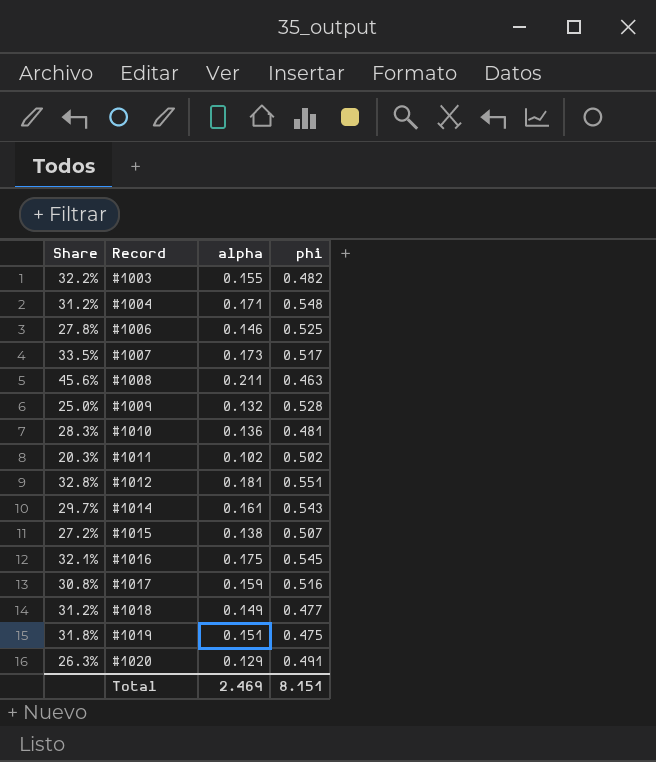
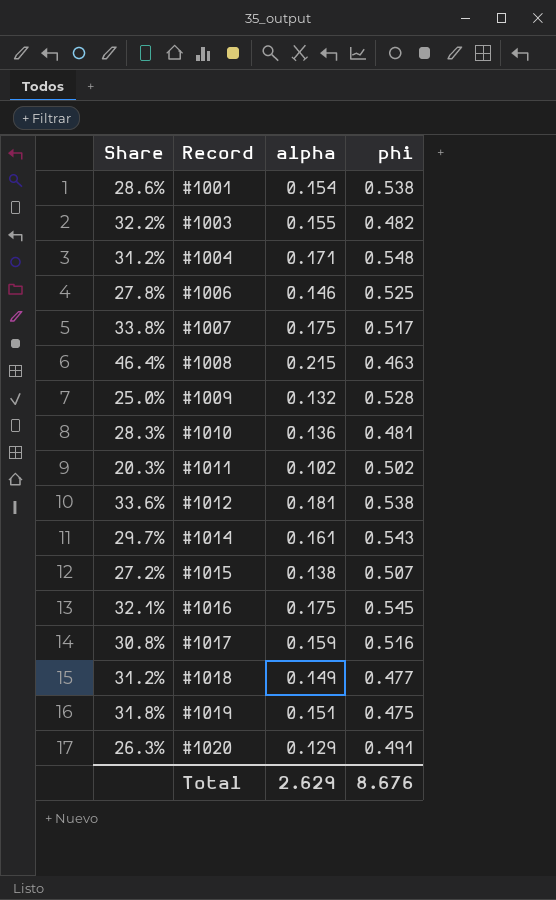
row #1001: none -> 28.6% | 0.154 | 0.538
#1007 | Share: 33.5% -> 33.8%
#1007 | alpha: 0.173 -> 0.175
#1008 | Share: 45.6% -> 46.4%
#1008 | alpha: 0.211 -> 0.215
#1012 | Share: 32.8% -> 33.6%
#1012 | phi: 0.551 -> 0.538
Total | alpha: 2.469 -> 2.629
Total | phi: 8.151 -> 8.676

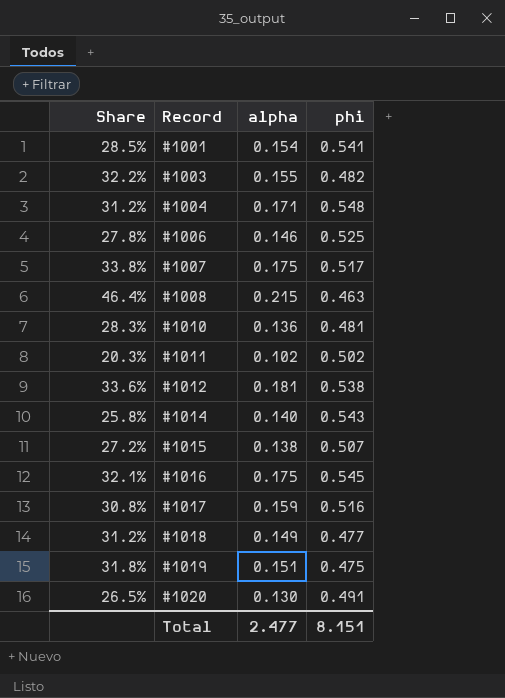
row #1009: 25.0% | 0.132 | 0.528 -> none
#1001 | Share: 28.6% -> 28.5%
#1001 | phi: 0.538 -> 0.541
#1014 | Share: 29.7% -> 25.8%
#1014 | alpha: 0.161 -> 0.140
#1020 | Share: 26.3% -> 26.5%
#1020 | alpha: 0.129 -> 0.130
Total | alpha: 2.629 -> 2.477
Total | phi: 8.676 -> 8.151

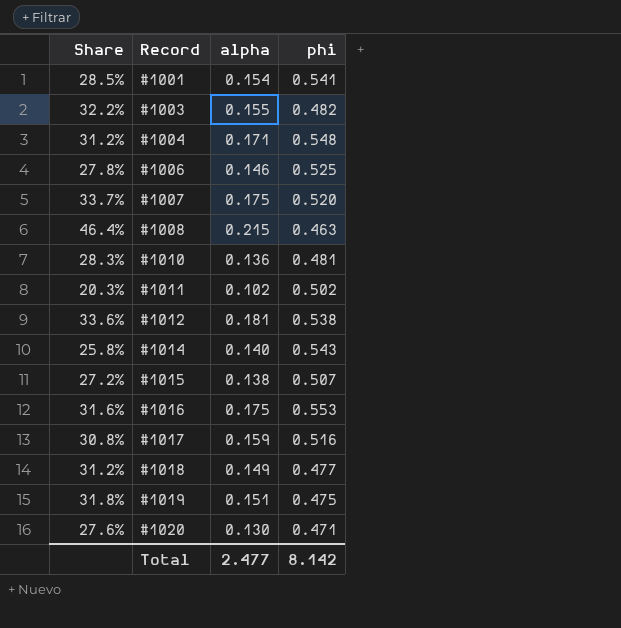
#1007 | Share: 33.8% -> 33.7%
#1007 | phi: 0.517 -> 0.520
#1016 | Share: 32.1% -> 31.6%
#1016 | phi: 0.545 -> 0.553
#1020 | Share: 26.5% -> 27.6%
#1020 | phi: 0.491 -> 0.471
Total | phi: 8.151 -> 8.142

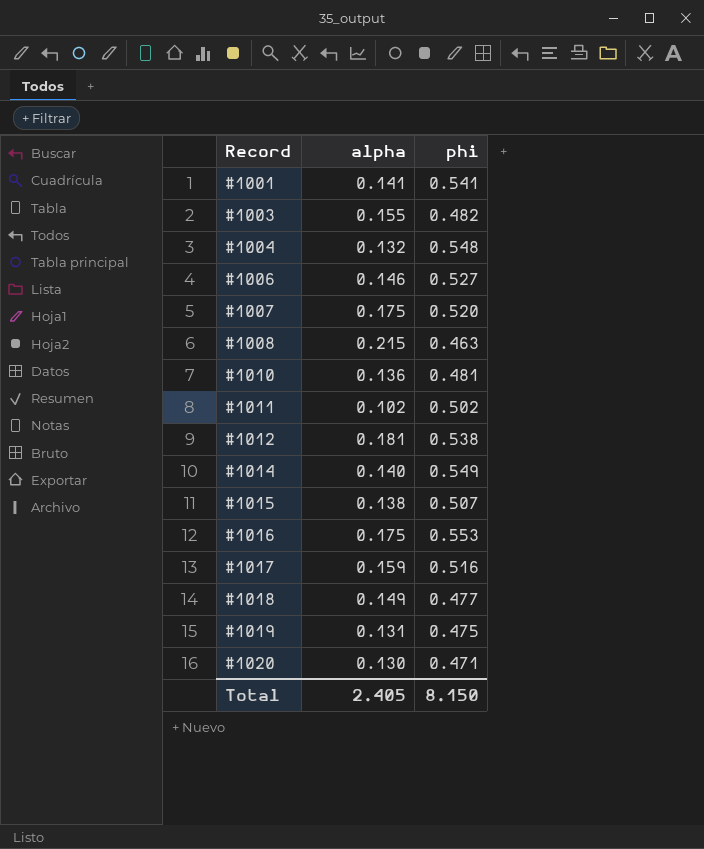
column Share | formula: [alpha] / [phi] -> none
#1001 | alpha: 0.154 -> 0.141
#1004 | alpha: 0.171 -> 0.132
#1006 | phi: 0.525 -> 0.527
#1014 | phi: 0.543 -> 0.549
#1019 | alpha: 0.151 -> 0.131
Total | alpha: 2.477 -> 2.405
Total | phi: 8.142 -> 8.150

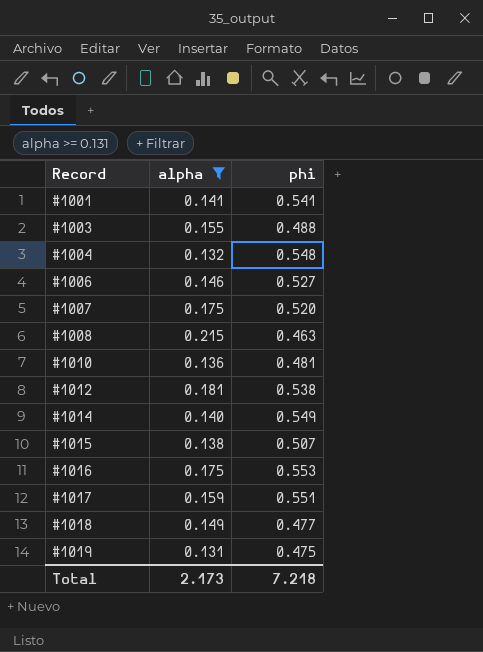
filter: none -> alpha >= 0.131
#1003 | phi: 0.482 -> 0.488
#1017 | phi: 0.516 -> 0.551
Total | alpha: 2.405 -> 2.173
Total | phi: 8.150 -> 7.218

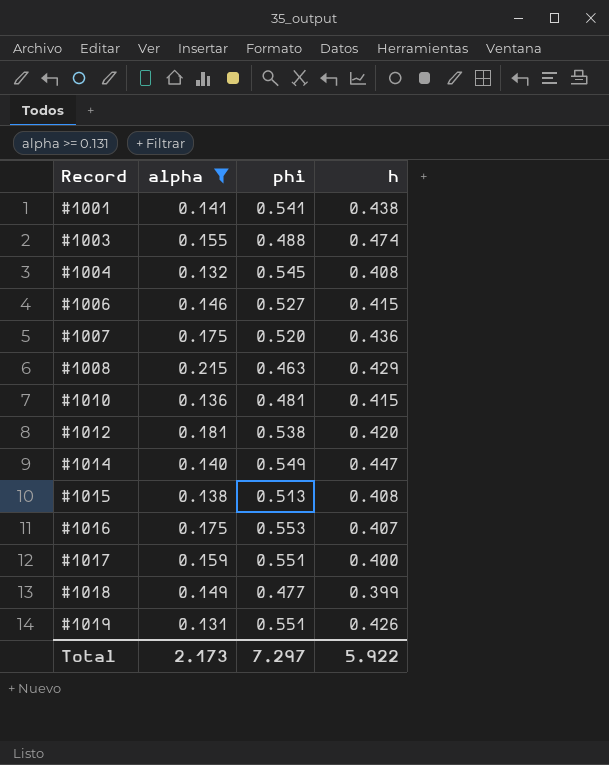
column h | position: none -> 4
#1004 | phi: 0.548 -> 0.545
#1015 | phi: 0.507 -> 0.513
#1019 | phi: 0.475 -> 0.551
Total | phi: 7.218 -> 7.297

